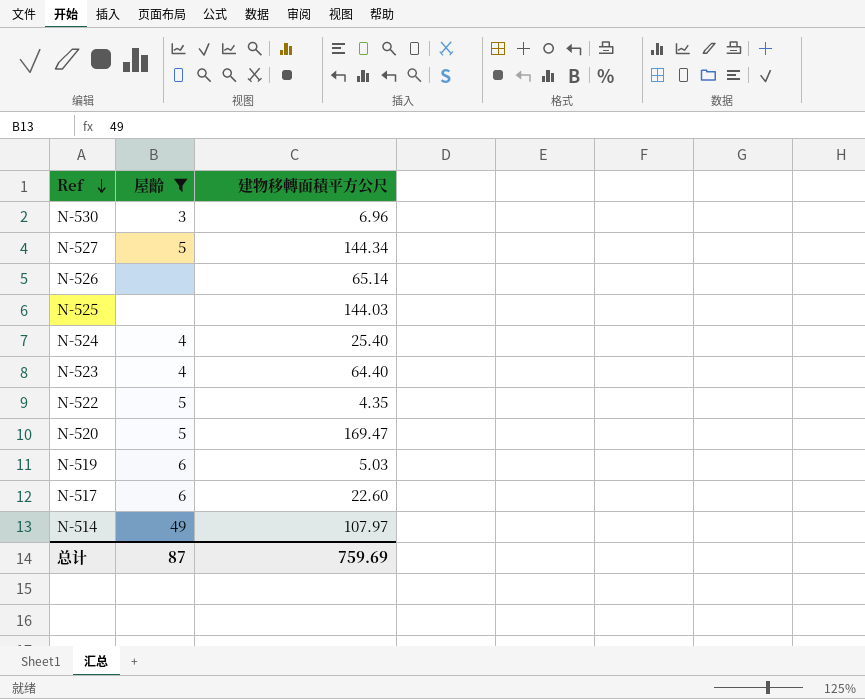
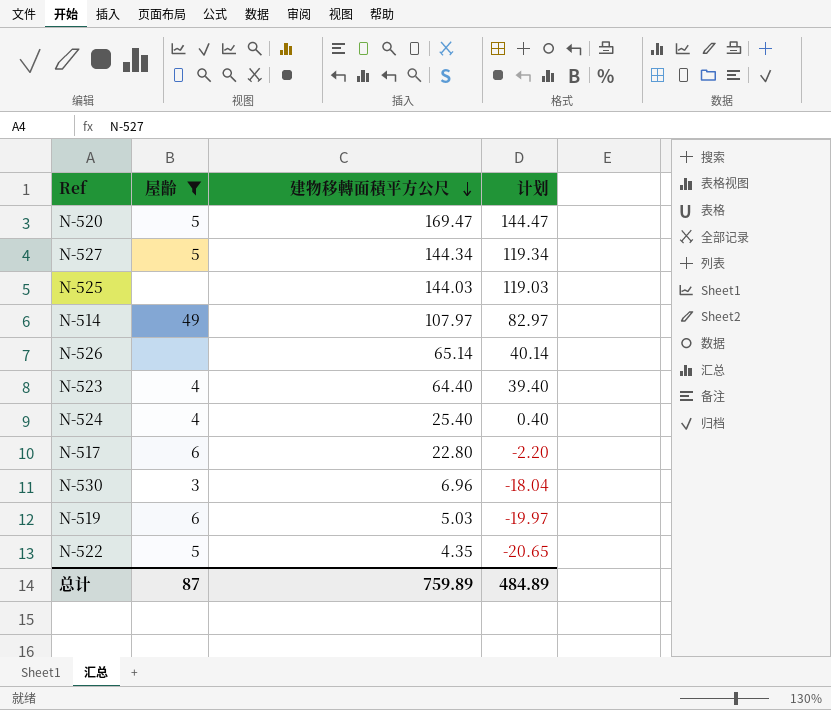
row order: Ref descending -> 建物移轉面積平方公尺 descending
column 计划 | formula: none -> [建物移轉面積平方公尺] - 25
N-517 | 建物移轉面積平方公尺: 22.60 -> 22.80
总计 | 建物移轉面積平方公尺: 759.69 -> 759.89

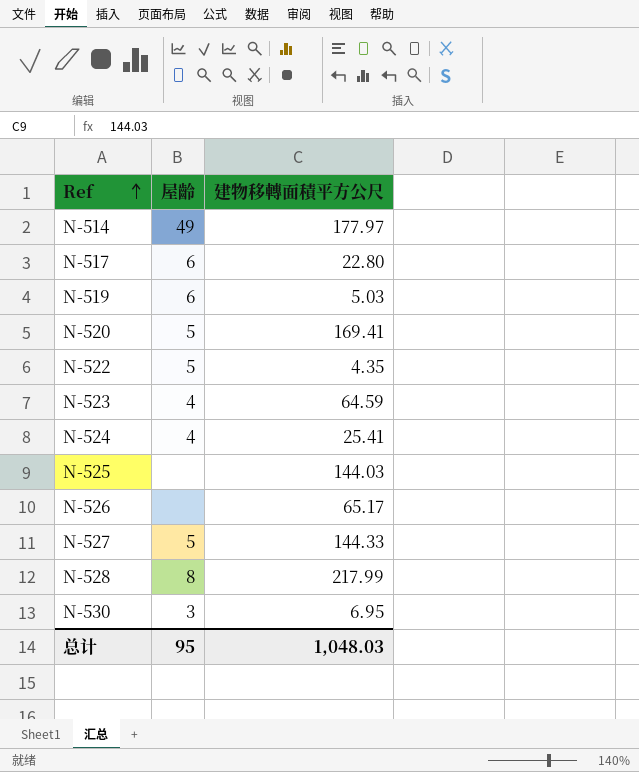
filter: 屋齡 != 8 -> none
row order: 建物移轉面積平方公尺 descending -> Ref ascending
column 计划 | formula: [建物移轉面積平方公尺] - 25 -> none
N-514 | 建物移轉面積平方公尺: 107.97 -> 177.97
N-520 | 建物移轉面積平方公尺: 169.47 -> 169.41
N-523 | 建物移轉面積平方公尺: 64.40 -> 64.59
N-524 | 建物移轉面積平方公尺: 25.40 -> 25.41
N-526 | 建物移轉面積平方公尺: 65.14 -> 65.17
N-527 | 建物移轉面積平方公尺: 144.34 -> 144.33
N-530 | 建物移轉面積平方公尺: 6.96 -> 6.95
总计 | 屋齡: 87 -> 95
总计 | 建物移轉面積平方公尺: 759.89 -> 1,048.03

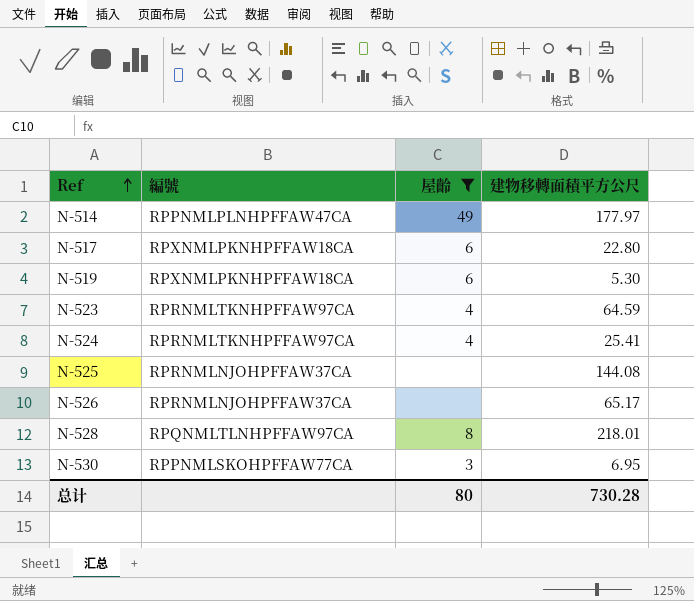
filter: none -> 屋齡 != 5
column 編號 | position: none -> 2
N-519 | 建物移轉面積平方公尺: 5.03 -> 5.30
N-525 | 建物移轉面積平方公尺: 144.03 -> 144.08
N-528 | 建物移轉面積平方公尺: 217.99 -> 218.01
总计 | 屋齡: 95 -> 80
总计 | 建物移轉面積平方公尺: 1,048.03 -> 730.28

